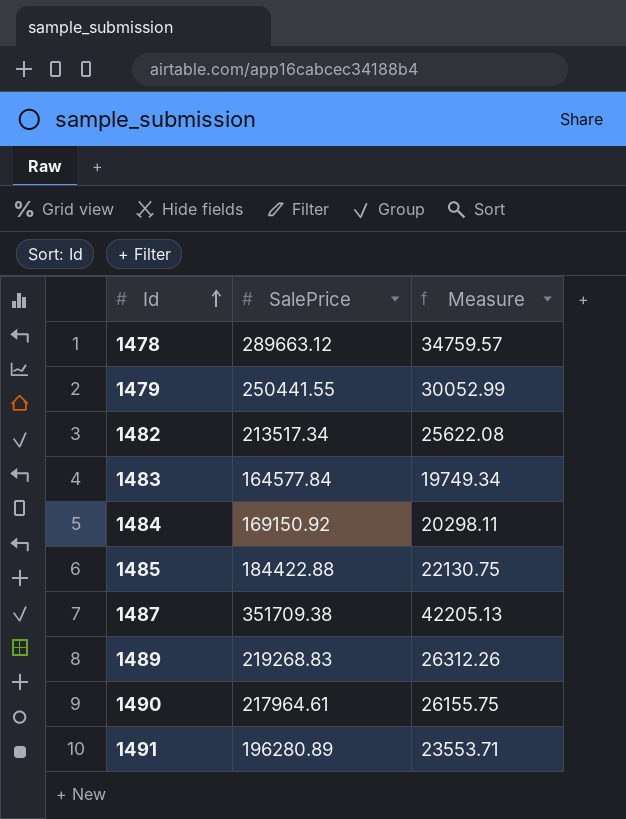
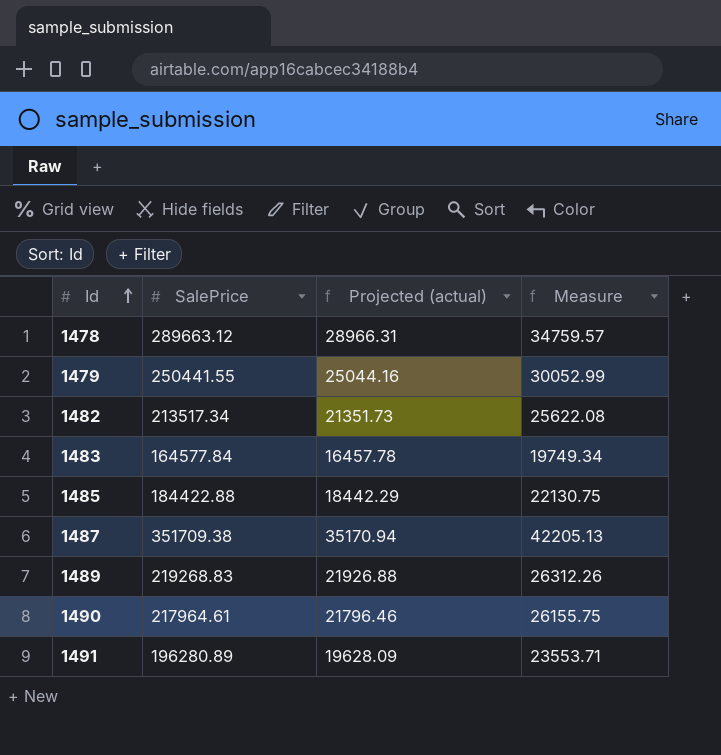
column Projected (actual) | formula: none -> [SalePrice] * 0.1
row 1484: 169150.92 | 20298.11 -> none

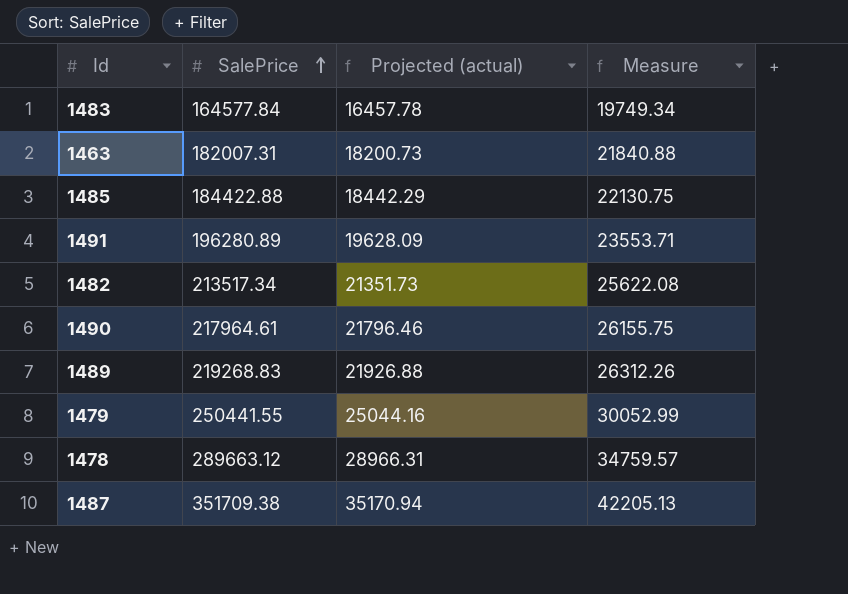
row order: Id ascending -> SalePrice ascending
row 1463: none -> 182007.31 | 18200.73 | 21840.88

